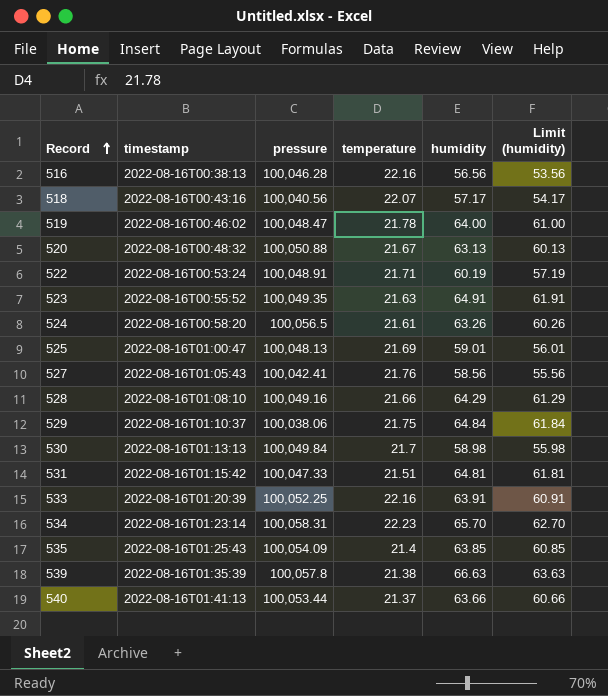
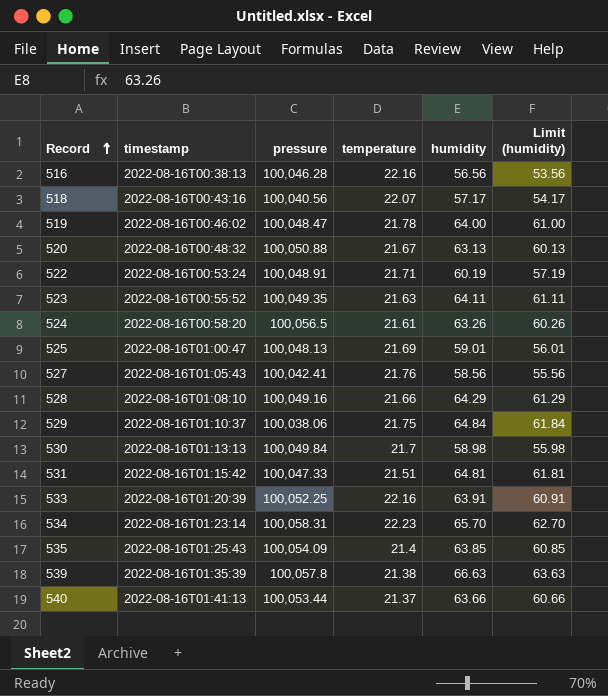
523 | humidity: 64.91 -> 64.11
523 | Limit (humidity): 61.91 -> 61.11

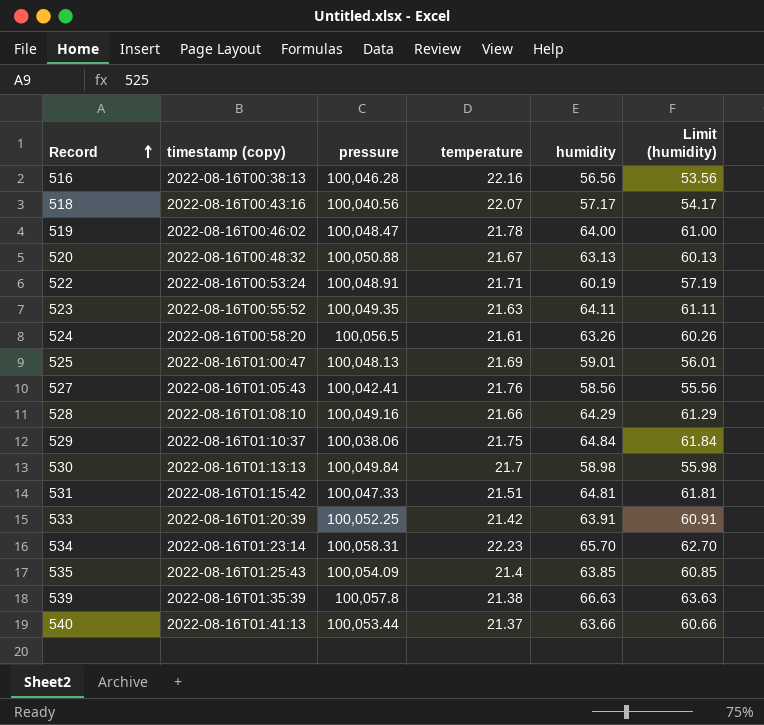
column name: timestamp -> timestamp (copy)
533 | temperature: 22.16 -> 21.42

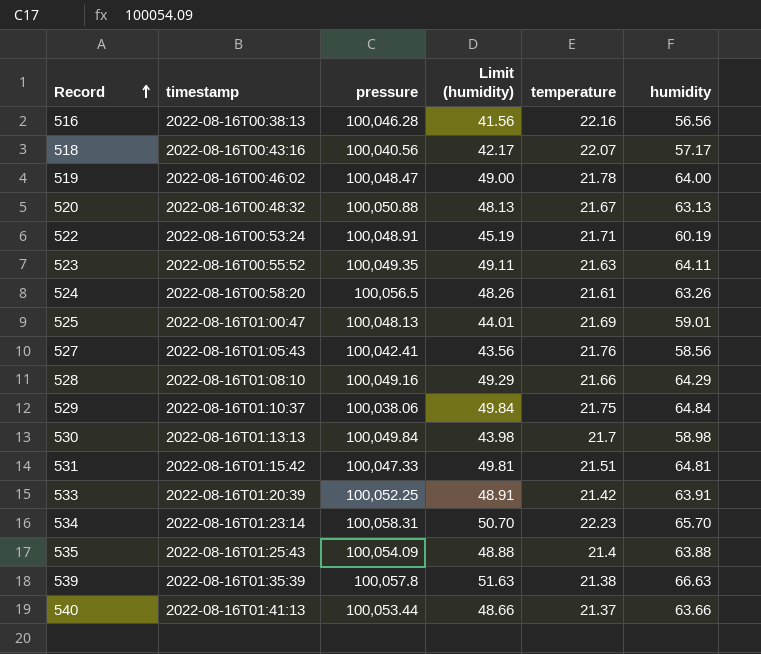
column name: timestamp (copy) -> timestamp
column Limit (humidity) | formula: [humidity] - 3 -> [humidity] - 15
column Limit (humidity) | position: 6 -> 4
535 | humidity: 63.85 -> 63.88

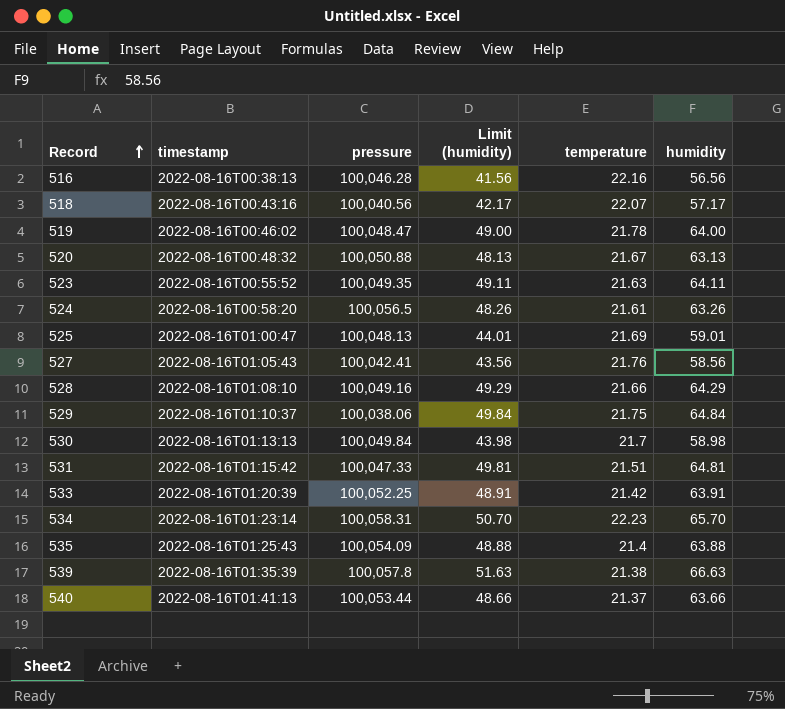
row 522: 2022-08-16T00:53:24 | 100,048.91 | 45.19 | 21.71 | 60.19 -> none

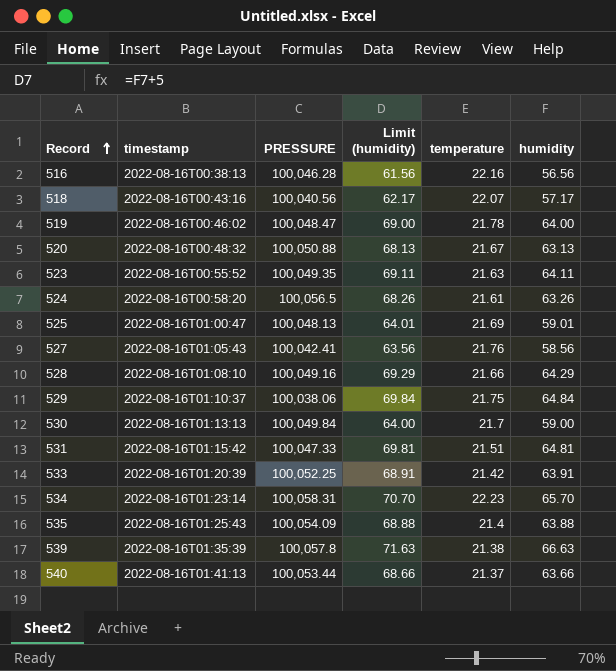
column name: pressure -> PRESSURE
column Limit (humidity) | formula: [humidity] - 15 -> [humidity] + 5
530 | humidity: 58.98 -> 59.00

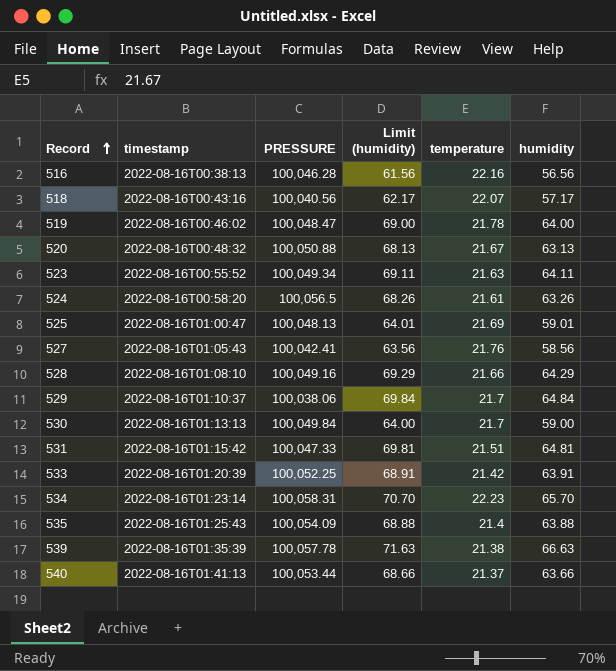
523 | PRESSURE: 100,049.35 -> 100,049.34
529 | temperature: 21.75 -> 21.7
539 | PRESSURE: 100,057.8 -> 100,057.78

